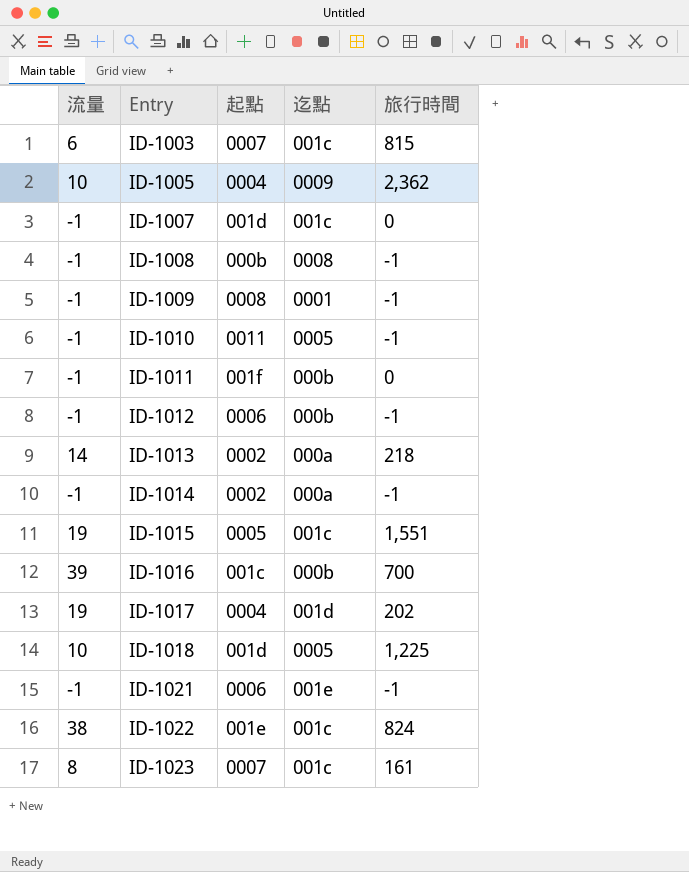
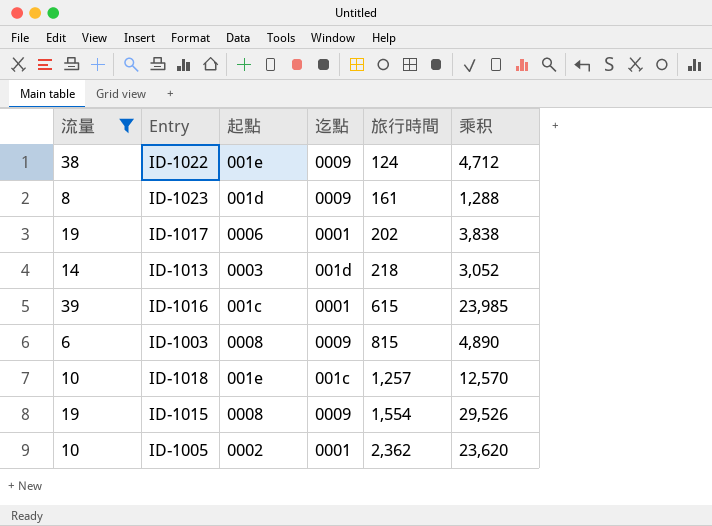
filter: none -> 流量 != -1
row order: Entry ascending -> 旅行時間 ascending
column 乘积 | formula: none -> [流量] * [旅行時間]
ID-1022 | 迄點: 001c -> 0009
ID-1022 | 旅行時間: 824 -> 124
ID-1023 | 起點: 0007 -> 001d
ID-1023 | 迄點: 001c -> 0009
ID-1017 | 起點: 0004 -> 0006
ID-1017 | 迄點: 001d -> 0001
ID-1013 | 起點: 0002 -> 0003
ID-1013 | 迄點: 000a -> 001d
ID-1016 | 迄點: 000b -> 0001
ID-1016 | 旅行時間: 700 -> 615
ID-1003 | 起點: 0007 -> 0008
ID-1003 | 迄點: 001c -> 0009
ID-1018 | 起點: 001d -> 001e
ID-1018 | 迄點: 0005 -> 001c
ID-1018 | 旅行時間: 1,225 -> 1,257
ID-1015 | 起點: 0005 -> 0008
ID-1015 | 迄點: 001c -> 0009
ID-1015 | 旅行時間: 1,551 -> 1,554
ID-1005 | 起點: 0004 -> 0002
ID-1005 | 迄點: 0009 -> 0001

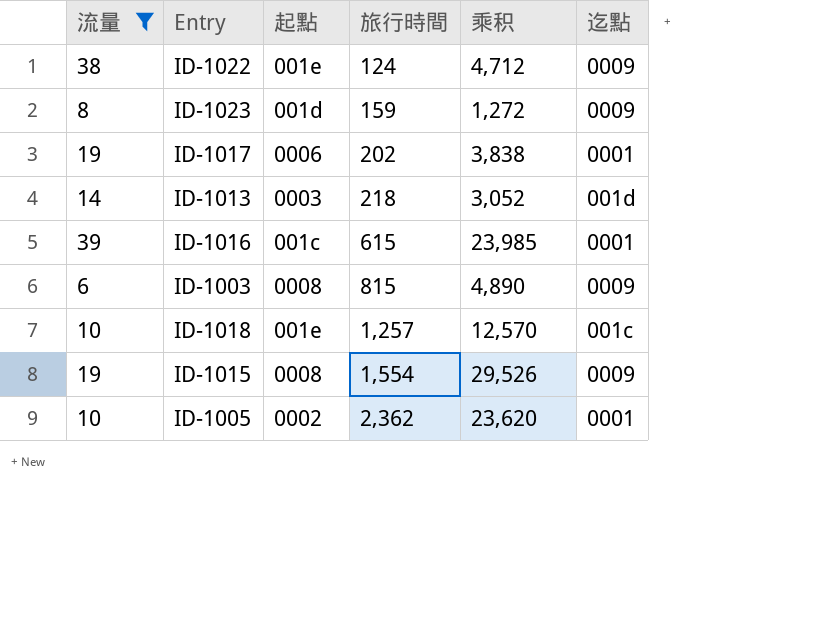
column 迄點 | position: 4 -> 6
ID-1023 | 旅行時間: 161 -> 159
ID-1023 | 乘积: 1,288 -> 1,272

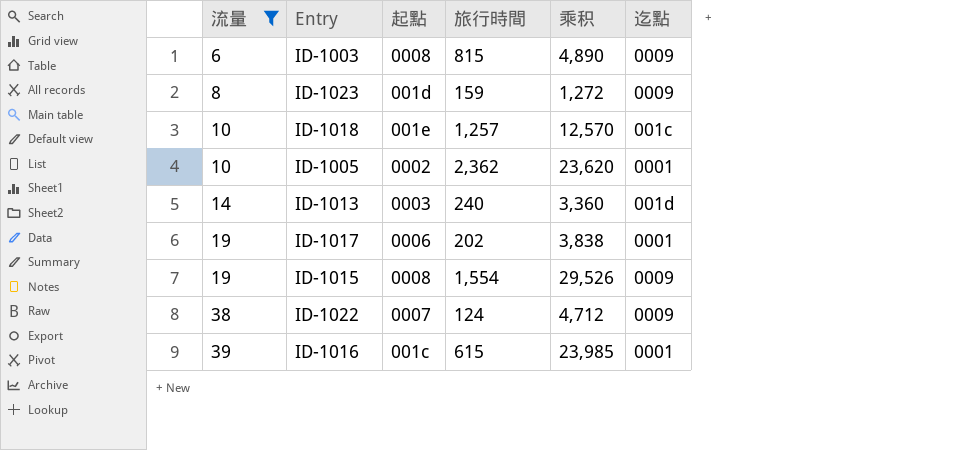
row order: 旅行時間 ascending -> 流量 ascending
ID-1013 | 旅行時間: 218 -> 240
ID-1013 | 乘积: 3,052 -> 3,360
ID-1022 | 起點: 001e -> 0007

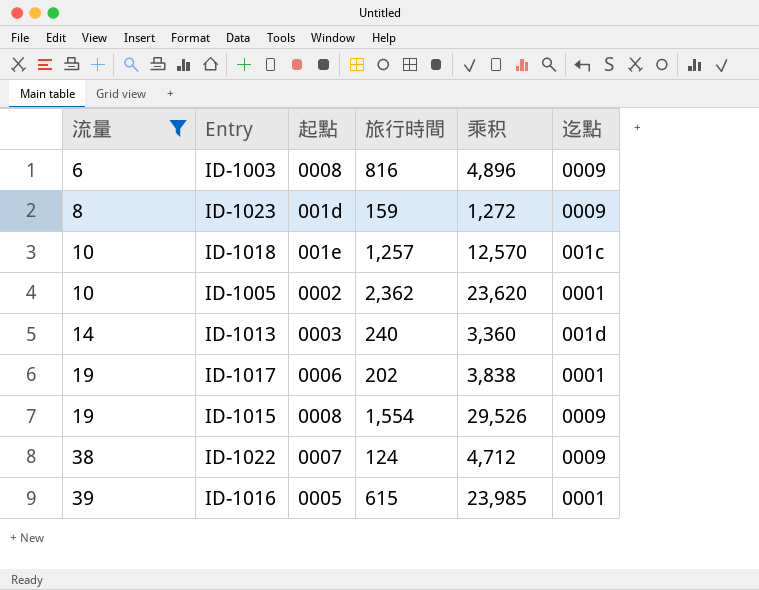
ID-1003 | 旅行時間: 815 -> 816
ID-1003 | 乘积: 4,890 -> 4,896
ID-1016 | 起點: 001c -> 0005

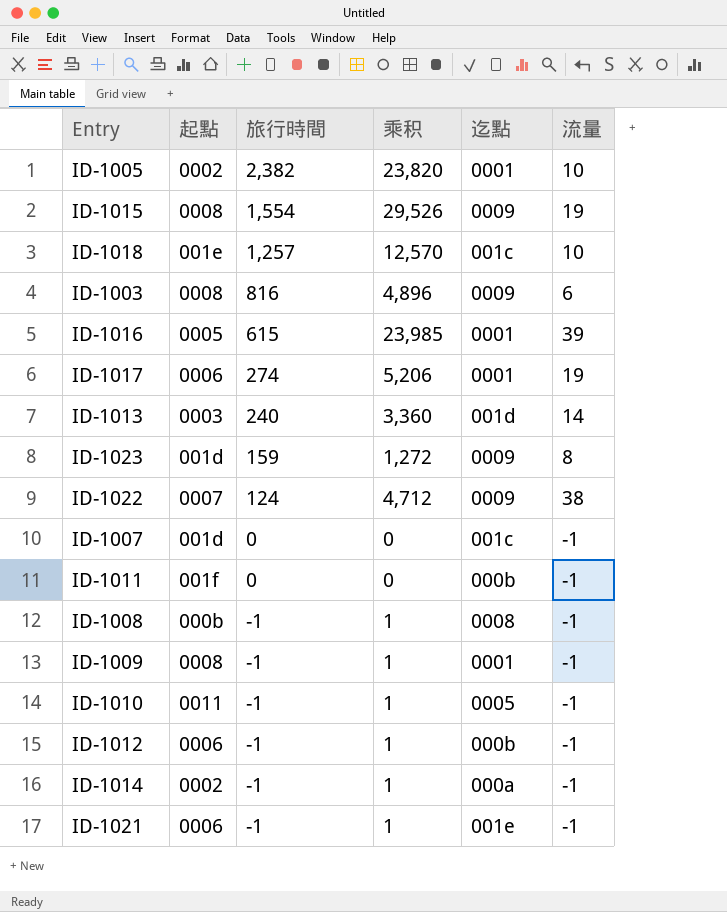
filter: 流量 != -1 -> none
row order: 流量 ascending -> 旅行時間 descending
column 流量 | position: 1 -> 6
ID-1005 | 旅行時間: 2,362 -> 2,382
ID-1005 | 乘积: 23,620 -> 23,820
ID-1017 | 旅行時間: 202 -> 274
ID-1017 | 乘积: 3,838 -> 5,206

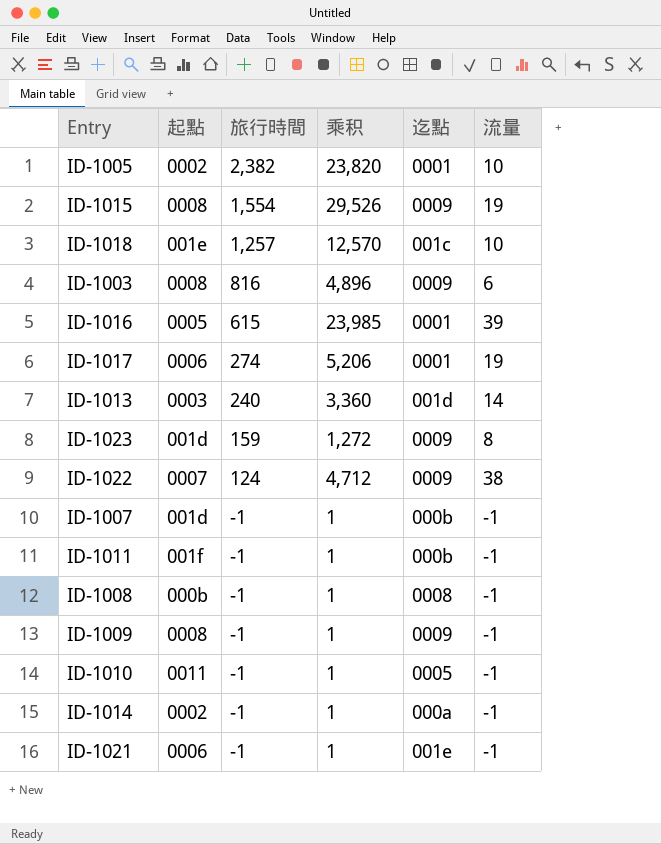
row ID-1012: 0006 | -1 | 1 | 000b | -1 -> none
ID-1007 | 旅行時間: 0 -> -1
ID-1007 | 乘积: 0 -> 1
ID-1007 | 迄點: 001c -> 000b
ID-1011 | 旅行時間: 0 -> -1
ID-1011 | 乘积: 0 -> 1
ID-1009 | 迄點: 0001 -> 0009

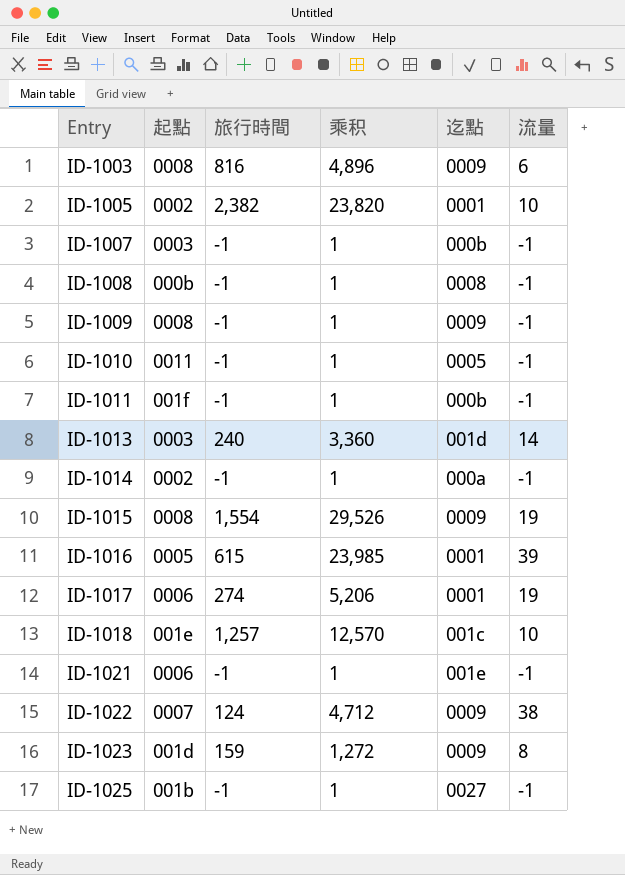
row order: 旅行時間 descending -> Entry ascending
ID-1007 | 起點: 001d -> 0003
row ID-1025: none -> 001b | -1 | 1 | 0027 | -1

